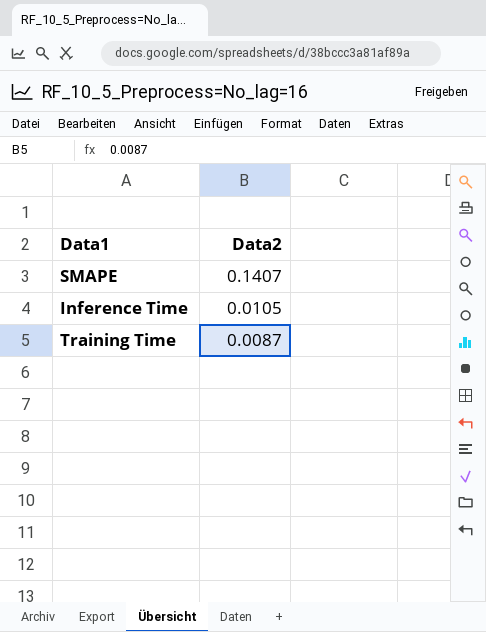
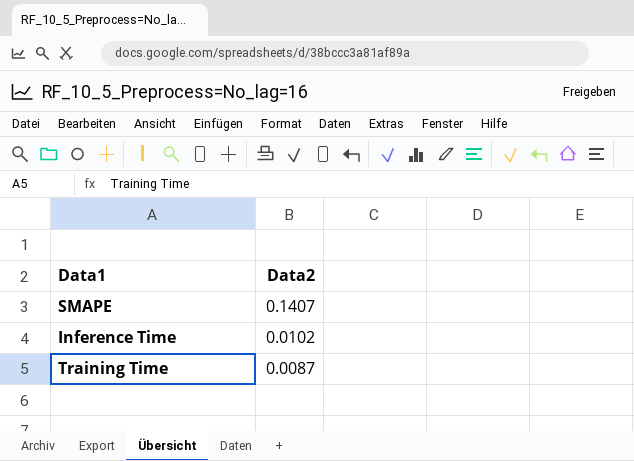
Inference Time | Data2: 0.0105 -> 0.0102

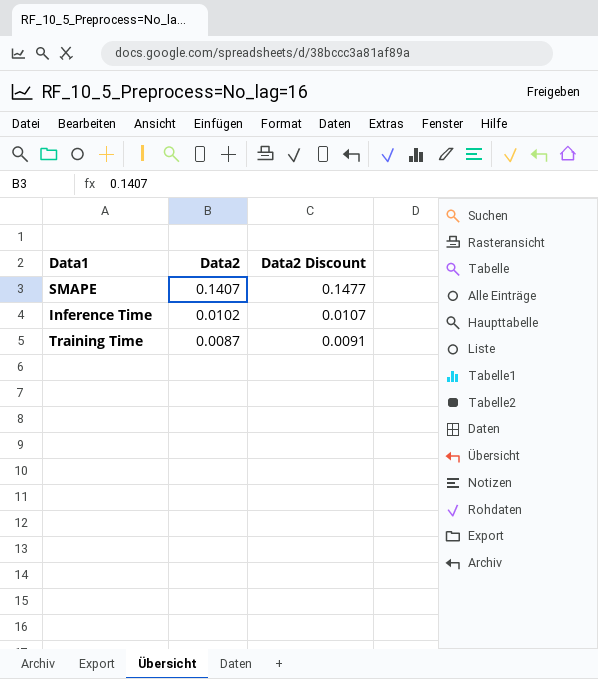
column Data2 Discount | formula: none -> [Data2] * 1.05

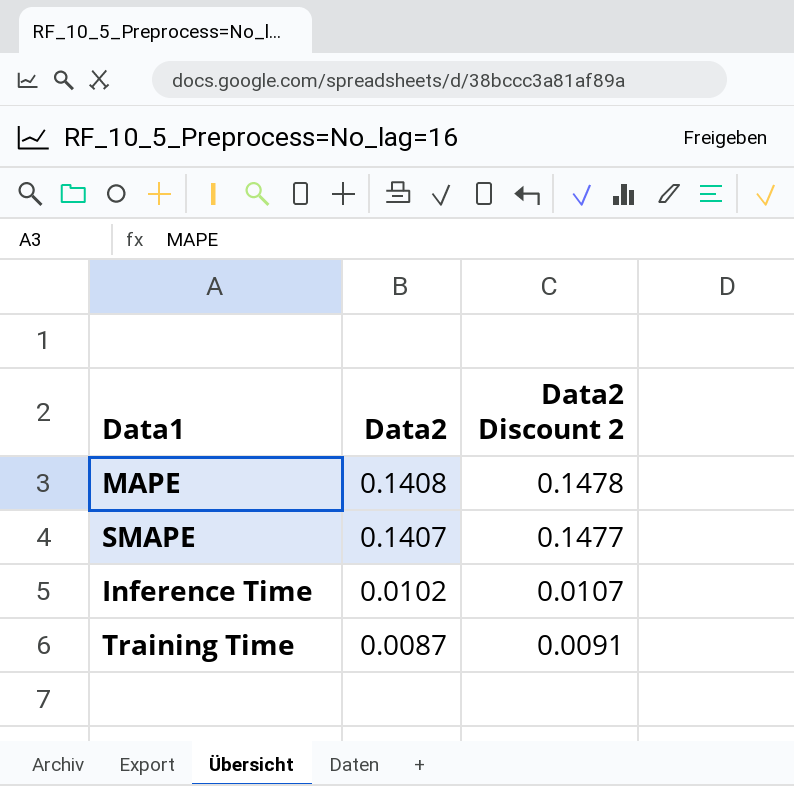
column name: Data2 Discount -> Data2 Discount 2
row MAPE: none -> 0.1408 | 0.1478

